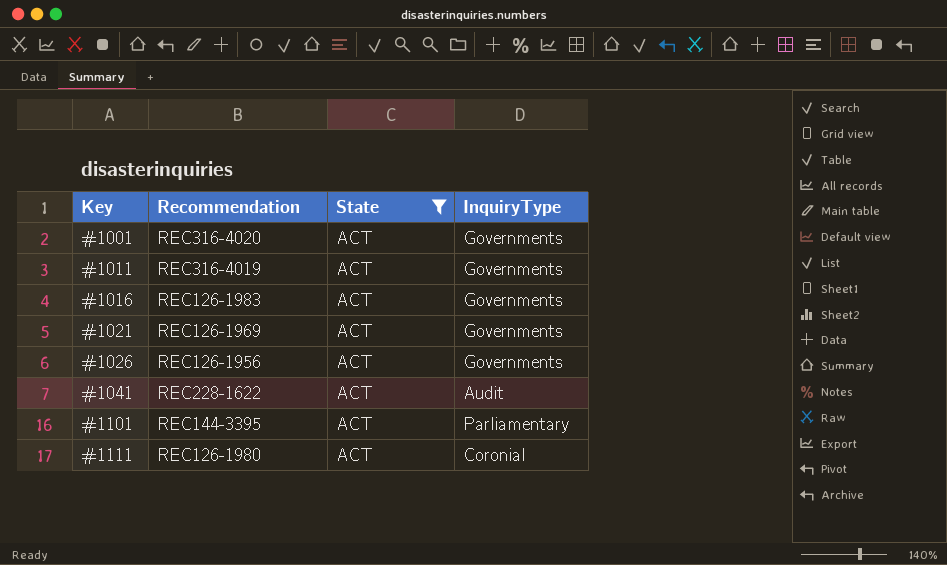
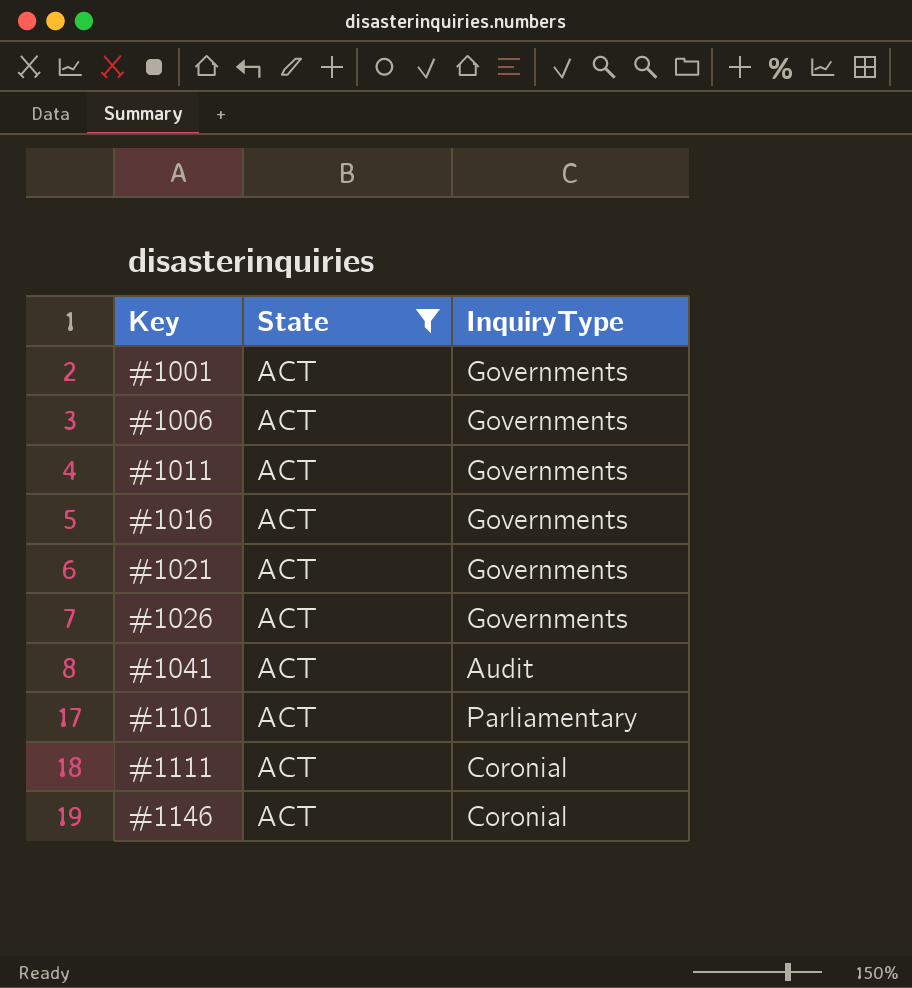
column Recommendation | position: 2 -> none
row #1006: none -> ACT | Governments
row #1146: none -> ACT | Coronial

